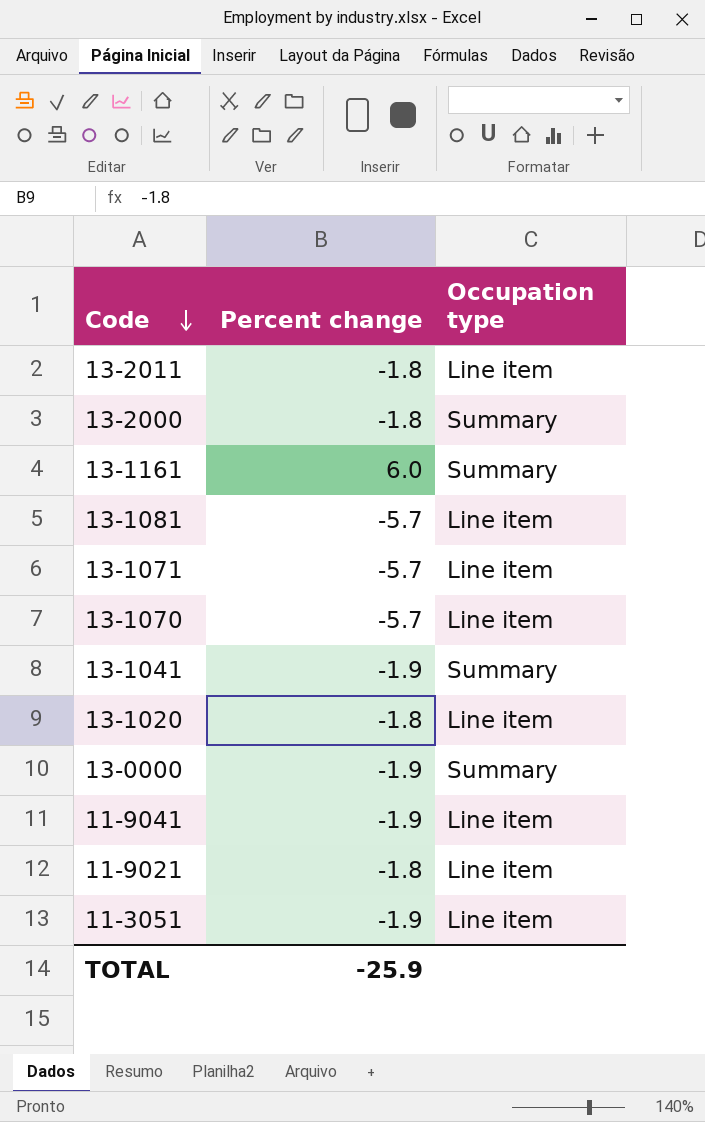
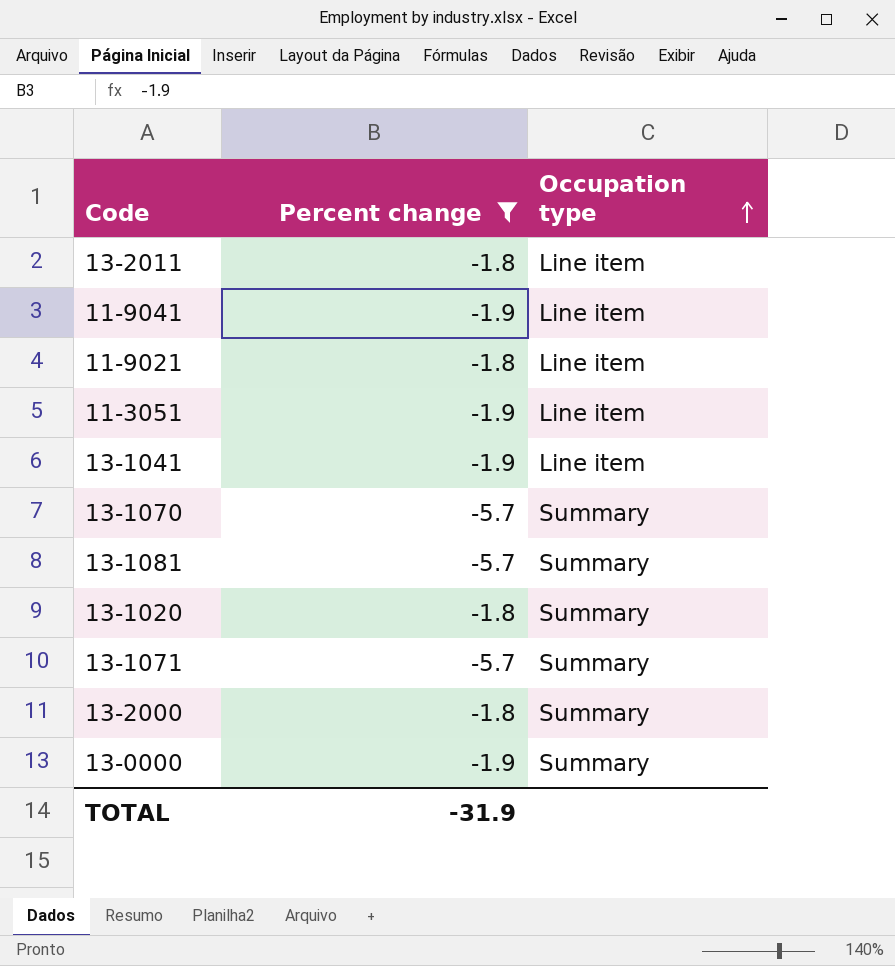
filter: none -> Percent change != 6.0
row order: Code descending -> Occupation type ascending
13-1041 | Occupation type: Summary -> Line item
13-1070 | Occupation type: Line item -> Summary
13-1081 | Occupation type: Line item -> Summary
13-1020 | Occupation type: Line item -> Summary
13-1071 | Occupation type: Line item -> Summary
TOTAL | Percent change: -25.9 -> -31.9

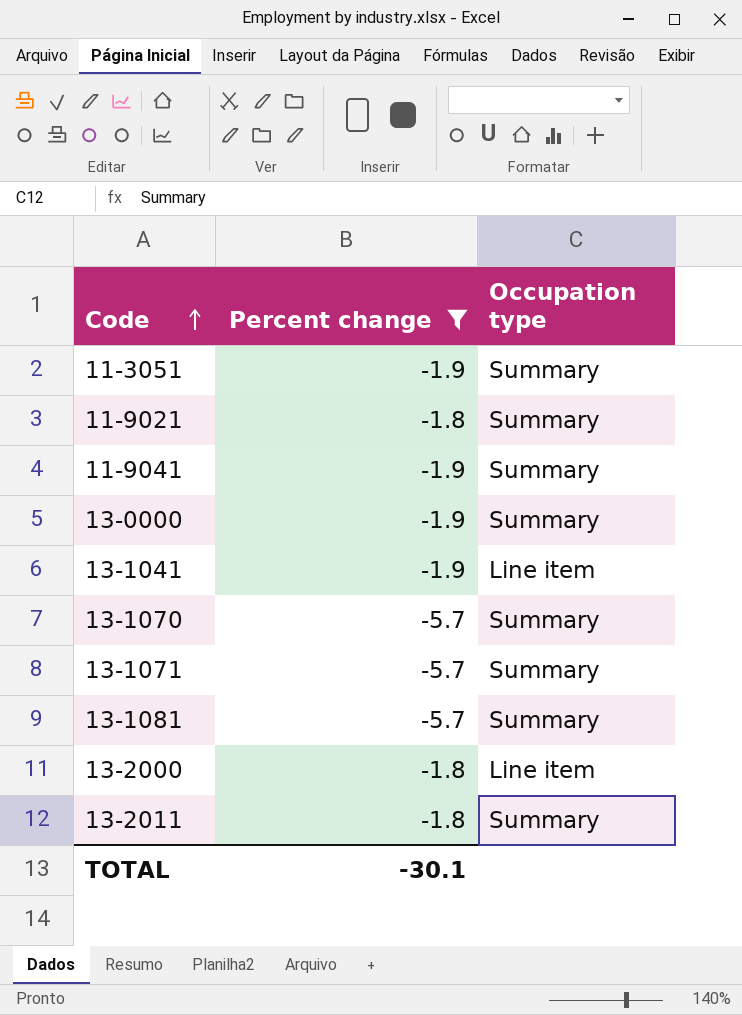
row order: Occupation type ascending -> Code ascending
row 13-1020: -1.8 | Summary -> none
11-3051 | Occupation type: Line item -> Summary
11-9021 | Occupation type: Line item -> Summary
11-9041 | Occupation type: Line item -> Summary
13-2000 | Occupation type: Summary -> Line item
13-2011 | Occupation type: Line item -> Summary
TOTAL | Percent change: -31.9 -> -30.1

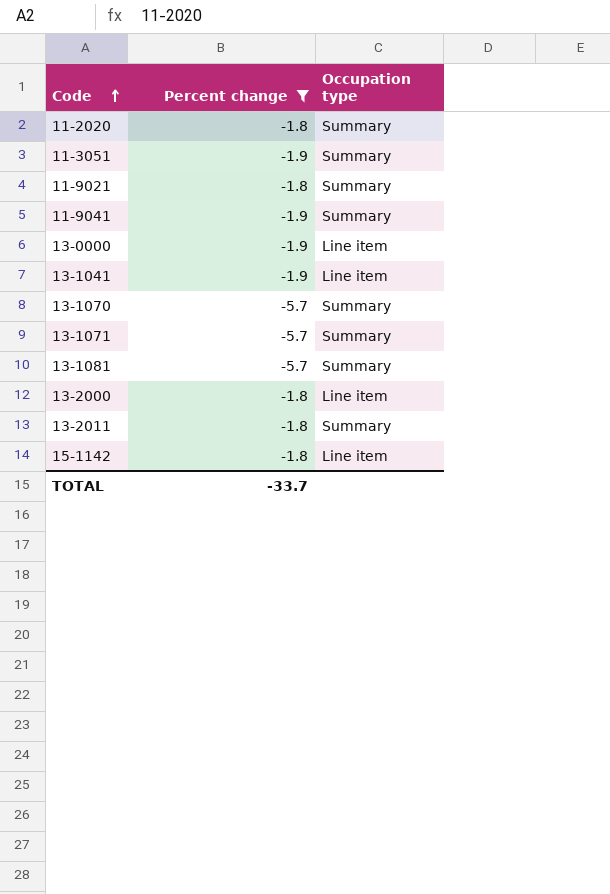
row 11-2020: none -> -1.8 | Summary
13-0000 | Occupation type: Summary -> Line item
row 15-1142: none -> -1.8 | Line item
TOTAL | Percent change: -30.1 -> -33.7

